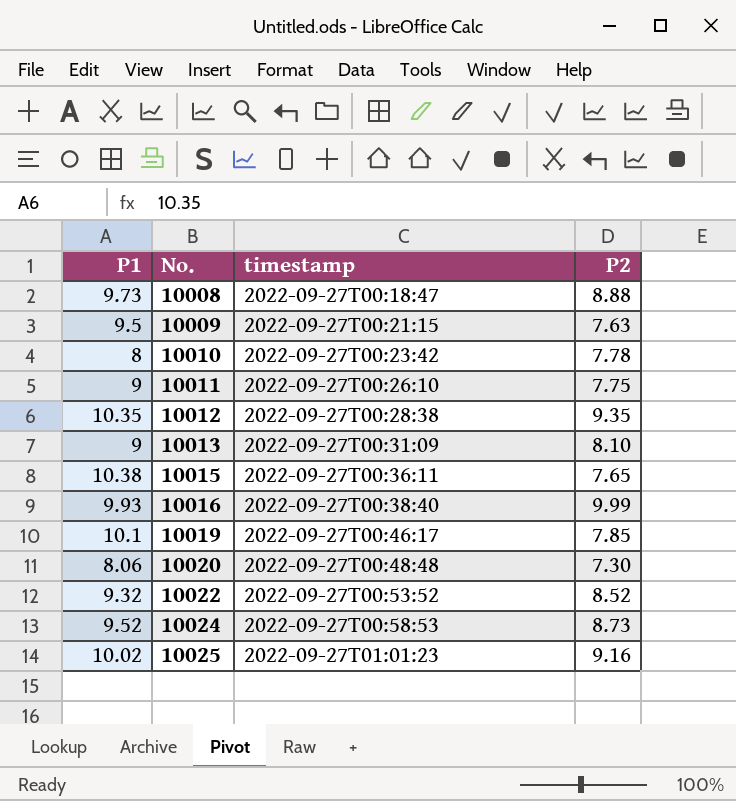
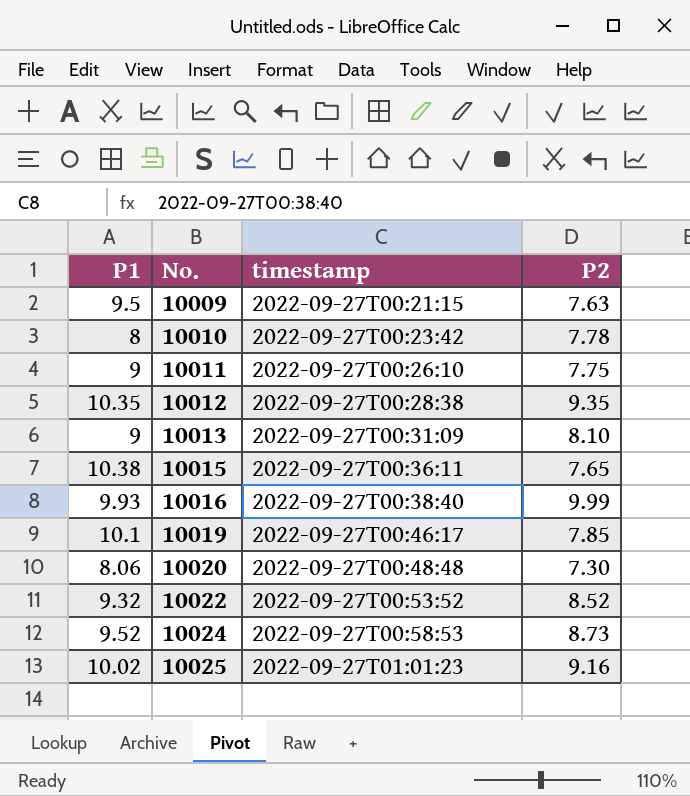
row 10008: 9.73 | 2022-09-27T00:18:47 | 8.88 -> none

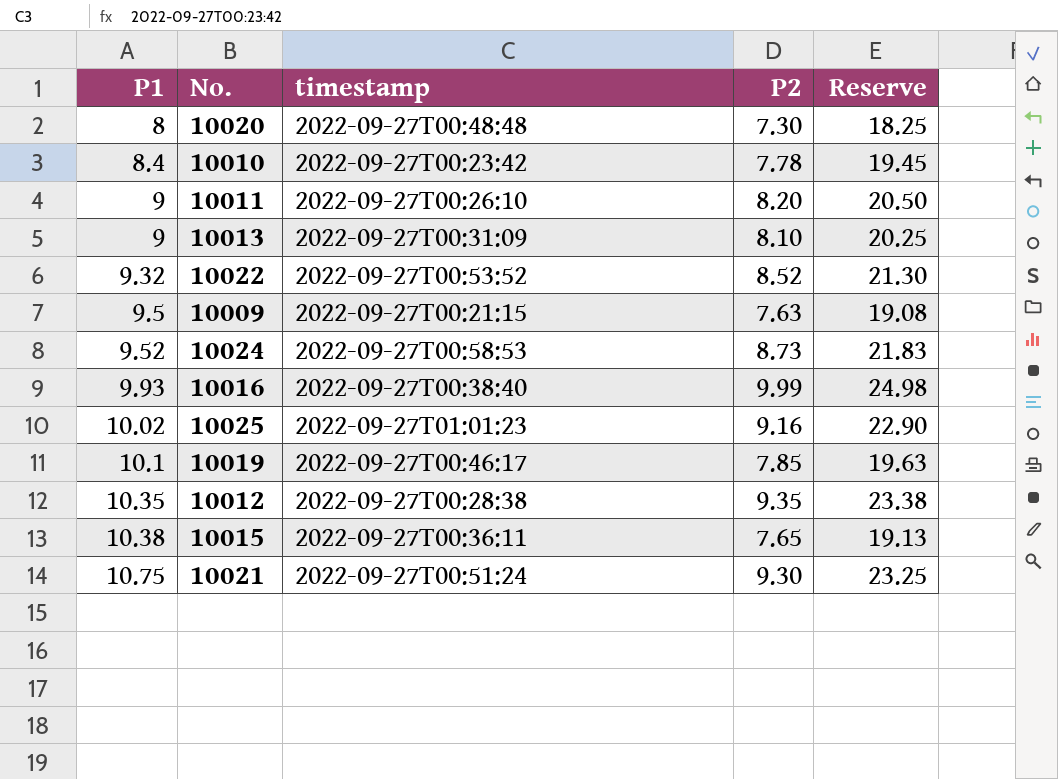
row order: No. ascending -> P1 ascending
column Reserve | formula: none -> [P2] * 2.5
10020 | P1: 8.06 -> 8
10010 | P1: 8 -> 8.4
10011 | P2: 7.75 -> 8.20
row 10021: none -> 10.75 | 2022-09-27T00:51:24 | 9.30 | 23.25

